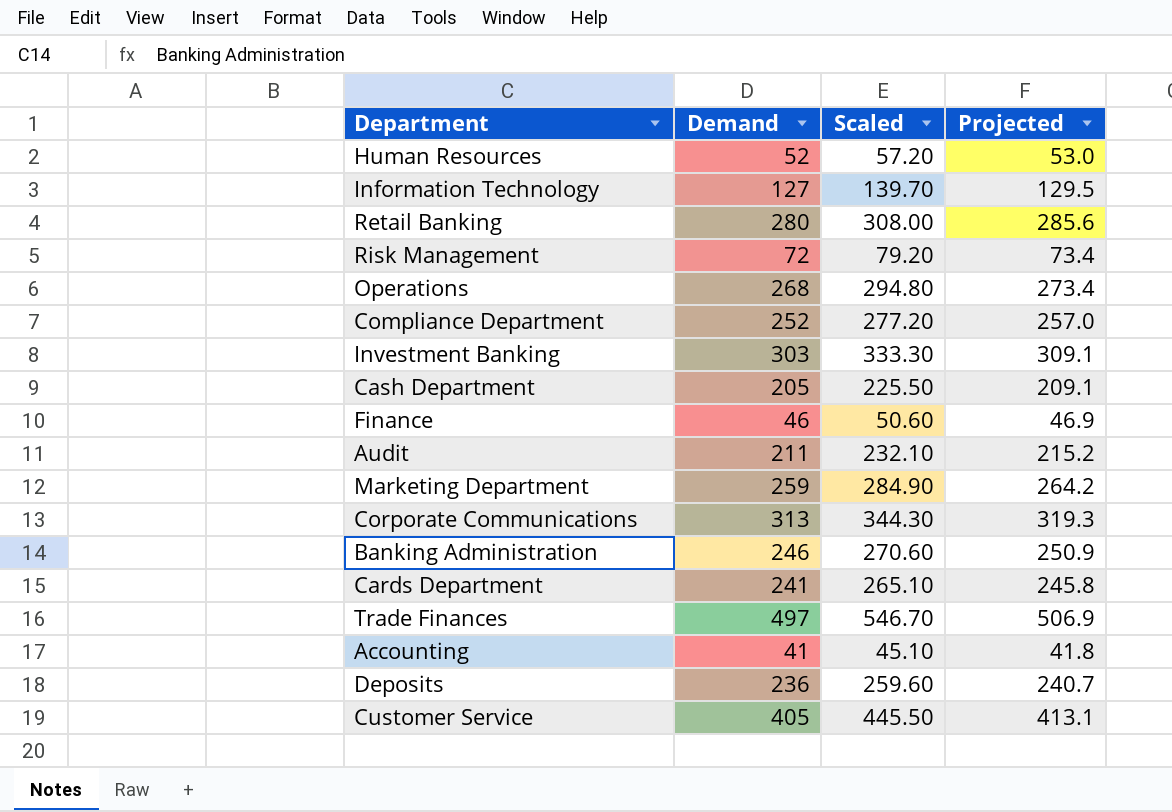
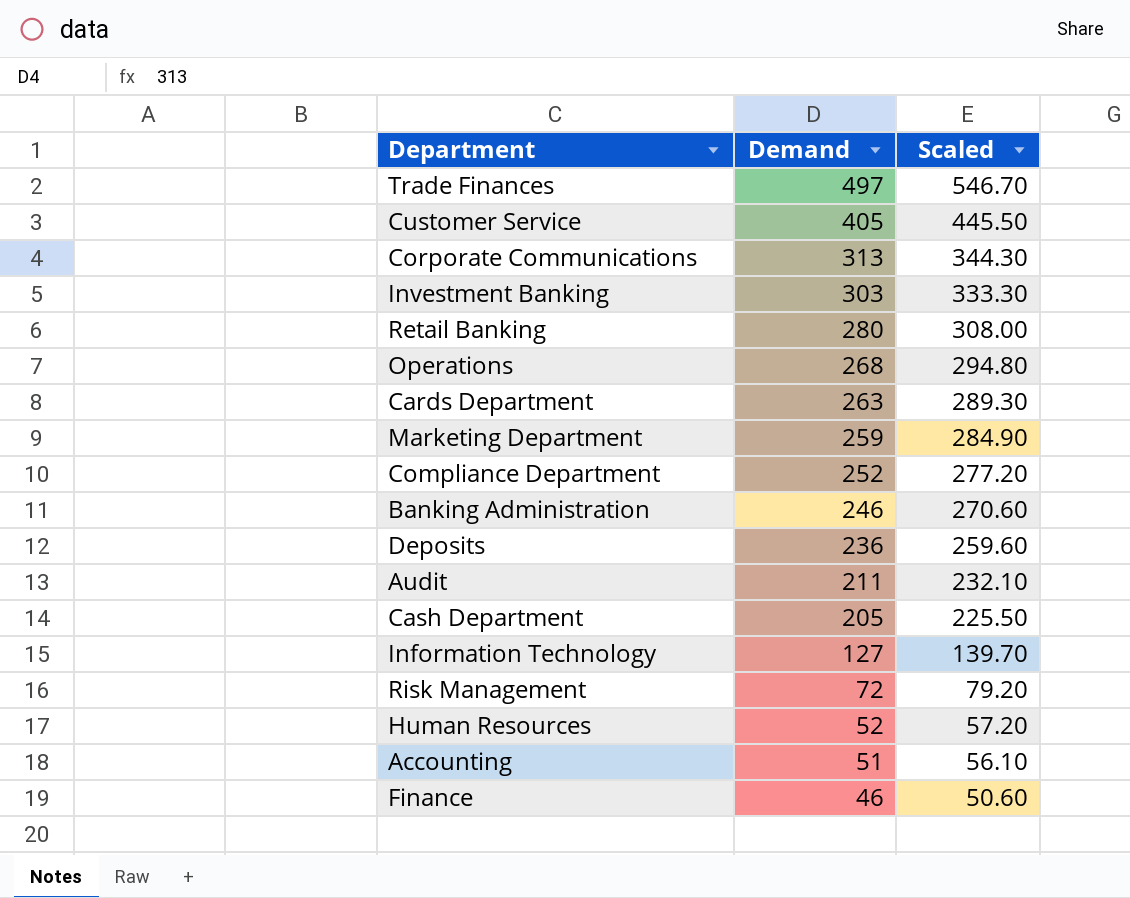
row order: none -> Demand descending
column Projected | formula: [Demand] * 1.02 -> none
Cards Department | Demand: 241 -> 263
Cards Department | Scaled: 265.10 -> 289.30
Accounting | Demand: 41 -> 51
Accounting | Scaled: 45.10 -> 56.10

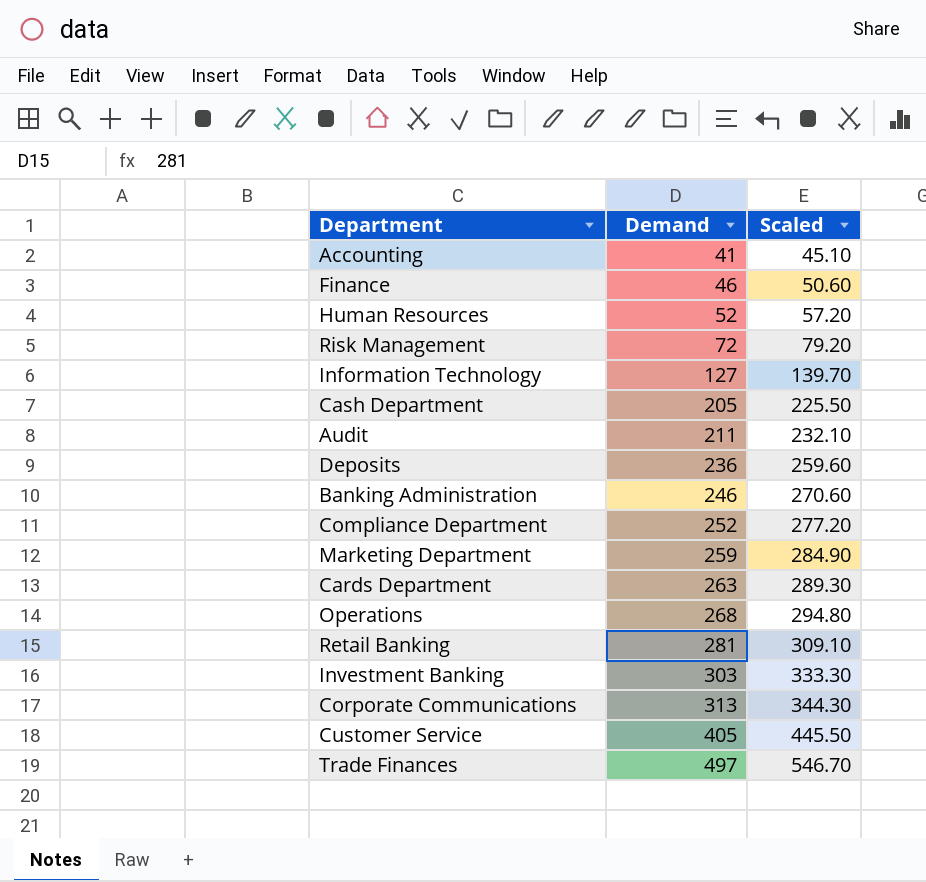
row order: Demand descending -> Demand ascending
Accounting | Demand: 51 -> 41
Accounting | Scaled: 56.10 -> 45.10
Retail Banking | Demand: 280 -> 281
Retail Banking | Scaled: 308.00 -> 309.10

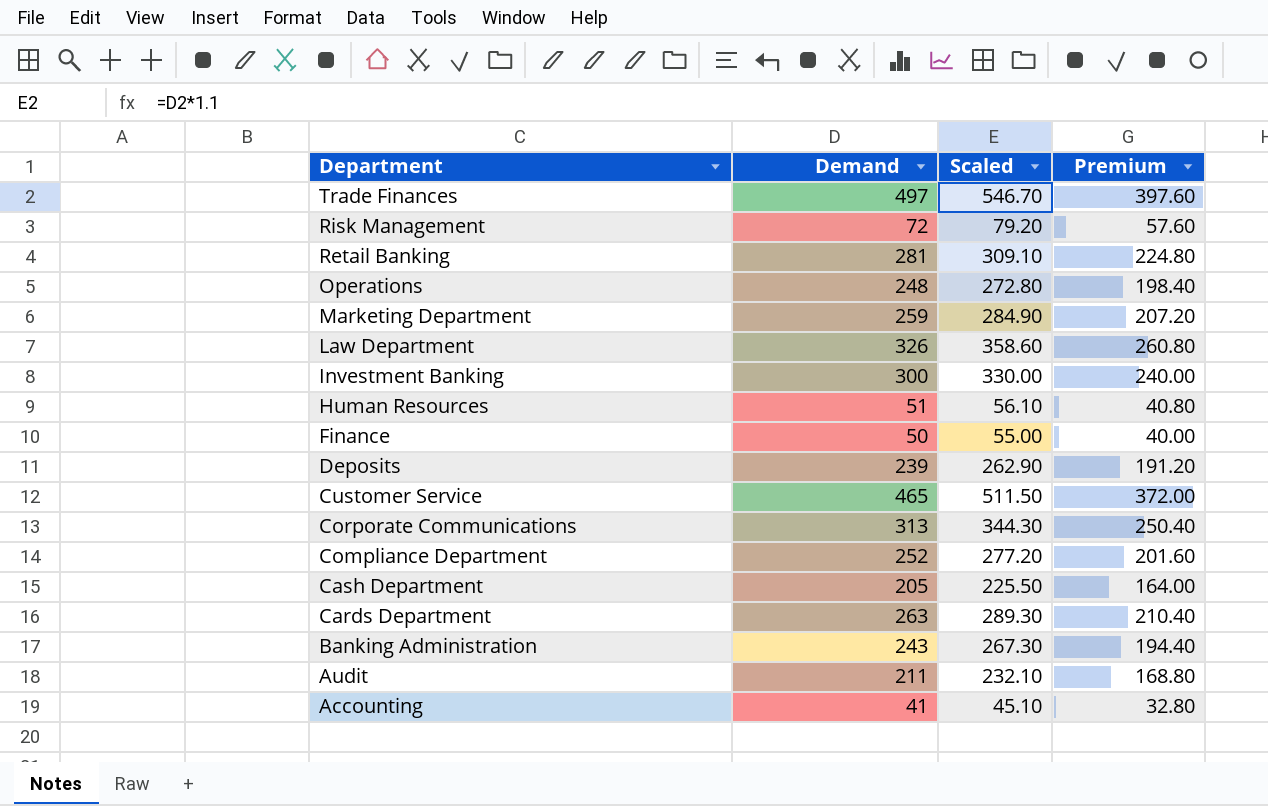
row order: Demand ascending -> Department descending
column Premium | formula: none -> [Demand] * 0.8
row Information Technology: 127 | 139.70 -> none
Operations | Demand: 268 -> 248
Operations | Scaled: 294.80 -> 272.80
row Law Department: none -> 326 | 358.60 | 260.80
Investment Banking | Demand: 303 -> 300
Investment Banking | Scaled: 333.30 -> 330.00
Human Resources | Demand: 52 -> 51
Human Resources | Scaled: 57.20 -> 56.10
Finance | Demand: 46 -> 50
Finance | Scaled: 50.60 -> 55.00
Deposits | Demand: 236 -> 239
Deposits | Scaled: 259.60 -> 262.90
Customer Service | Demand: 405 -> 465
Customer Service | Scaled: 445.50 -> 511.50
Banking Administration | Demand: 246 -> 243
Banking Administration | Scaled: 270.60 -> 267.30

